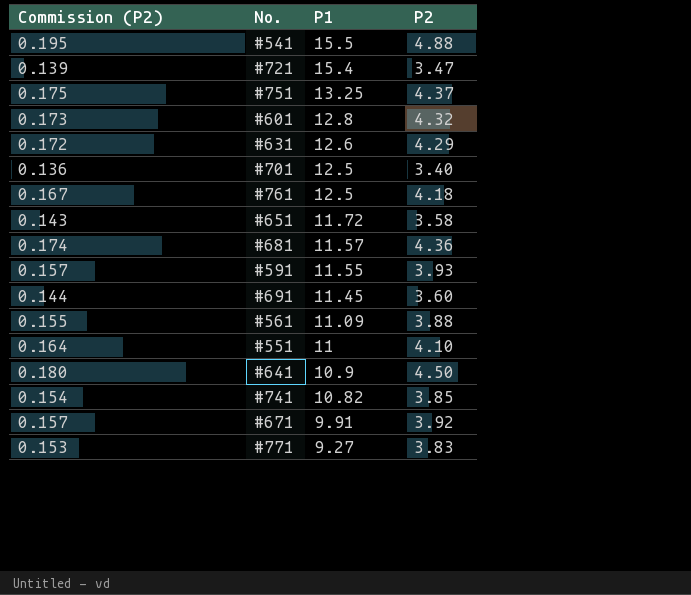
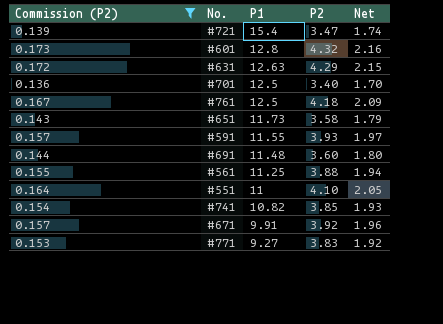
filter: none -> Commission (P2) <= 0.173
column Net | formula: none -> [P2] * 0.5
#631 | P1: 12.6 -> 12.63
#651 | P1: 11.72 -> 11.73
#691 | P1: 11.45 -> 11.48
#561 | P1: 11.09 -> 11.25

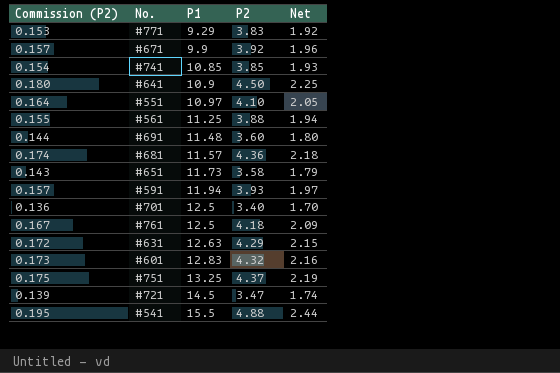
filter: Commission (P2) <= 0.173 -> none
row order: P1 descending -> P1 ascending
#771 | P1: 9.27 -> 9.29
#671 | P1: 9.91 -> 9.9
#741 | P1: 10.82 -> 10.85
#551 | P1: 11 -> 10.97
#591 | P1: 11.55 -> 11.94
#601 | P1: 12.8 -> 12.83
#721 | P1: 15.4 -> 14.5

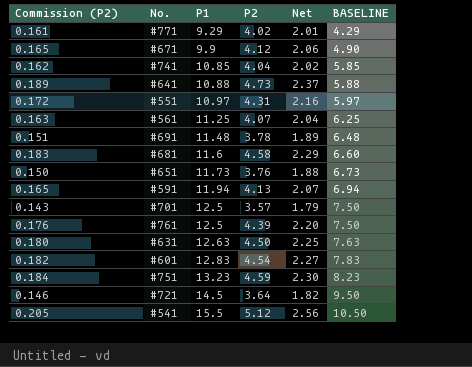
column BASELINE | formula: none -> [P1] - 5
#771 | Commission (P2): 0.153 -> 0.161
#771 | P2: 3.83 -> 4.02
#771 | Net: 1.92 -> 2.01
#671 | Commission (P2): 0.157 -> 0.165
#671 | P2: 3.92 -> 4.12
#671 | Net: 1.96 -> 2.06
#741 | Commission (P2): 0.154 -> 0.162
#741 | P2: 3.85 -> 4.04
#741 | Net: 1.93 -> 2.02
#641 | Commission (P2): 0.180 -> 0.189
#641 | P1: 10.9 -> 10.88
#641 | P2: 4.50 -> 4.73
#641 | Net: 2.25 -> 2.37
#551 | Commission (P2): 0.164 -> 0.172
#551 | P2: 4.10 -> 4.31
#551 | Net: 2.05 -> 2.16
#561 | Commission (P2): 0.155 -> 0.163
#561 | P2: 3.88 -> 4.07
#561 | Net: 1.94 -> 2.04
#691 | Commission (P2): 0.144 -> 0.151
#691 | P2: 3.60 -> 3.78
#691 | Net: 1.80 -> 1.89
#681 | Commission (P2): 0.174 -> 0.183
#681 | P1: 11.57 -> 11.6
#681 | P2: 4.36 -> 4.58
#681 | Net: 2.18 -> 2.29
#651 | Commission (P2): 0.143 -> 0.150
#651 | P2: 3.58 -> 3.76
#651 | Net: 1.79 -> 1.88
#591 | Commission (P2): 0.157 -> 0.165
#591 | P2: 3.93 -> 4.13
#591 | Net: 1.97 -> 2.07
#701 | Commission (P2): 0.136 -> 0.143
#701 | P2: 3.40 -> 3.57
#701 | Net: 1.70 -> 1.79
#761 | Commission (P2): 0.167 -> 0.176
#761 | P2: 4.18 -> 4.39
#761 | Net: 2.09 -> 2.20
#631 | Commission (P2): 0.172 -> 0.180
#631 | P2: 4.29 -> 4.50
#631 | Net: 2.15 -> 2.25
#601 | Commission (P2): 0.173 -> 0.182
#601 | P2: 4.32 -> 4.54
#601 | Net: 2.16 -> 2.27
#751 | Commission (P2): 0.175 -> 0.184
#751 | P1: 13.25 -> 13.23
#751 | P2: 4.37 -> 4.59
#751 | Net: 2.19 -> 2.30
#721 | Commission (P2): 0.139 -> 0.146
#721 | P2: 3.47 -> 3.64
#721 | Net: 1.74 -> 1.82
#541 | Commission (P2): 0.195 -> 0.205
#541 | P2: 4.88 -> 5.12
#541 | Net: 2.44 -> 2.56

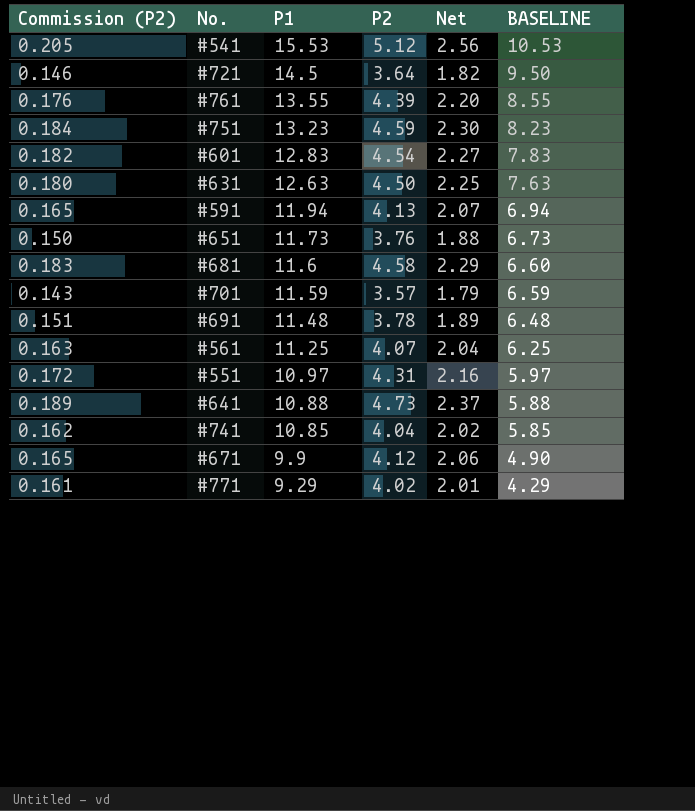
row order: P1 ascending -> P1 descending
#541 | P1: 15.5 -> 15.53
#541 | BASELINE: 10.50 -> 10.53
#761 | P1: 12.5 -> 13.55
#761 | BASELINE: 7.50 -> 8.55
#701 | P1: 12.5 -> 11.59
#701 | BASELINE: 7.50 -> 6.59

